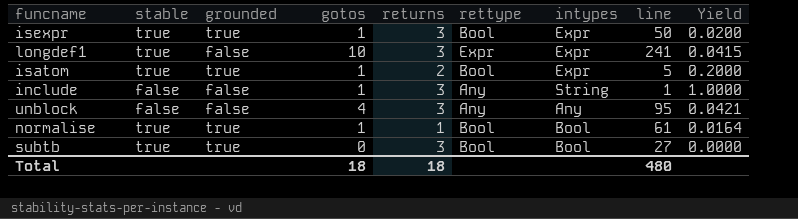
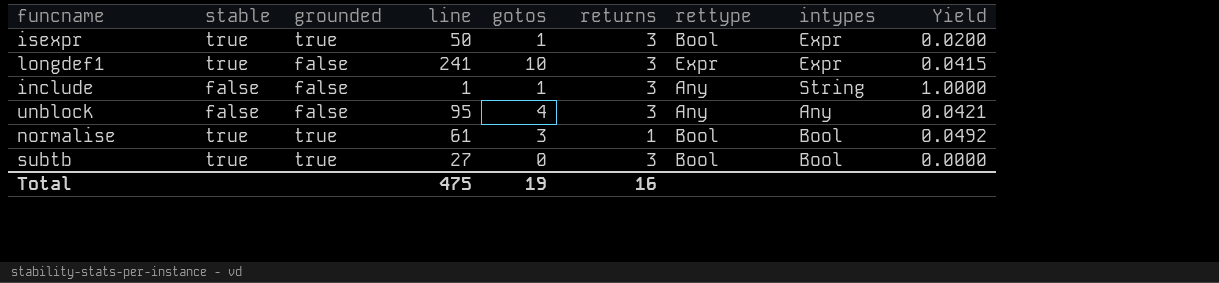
column line | position: 8 -> 4
row isatom: true | true | 1 | 2 | Bool | Expr | 5 | 0.2000 -> none
normalise | gotos: 1 -> 3
normalise | Yield: 0.0164 -> 0.0492
Total | line: 480 -> 475
Total | gotos: 18 -> 19
Total | returns: 18 -> 16

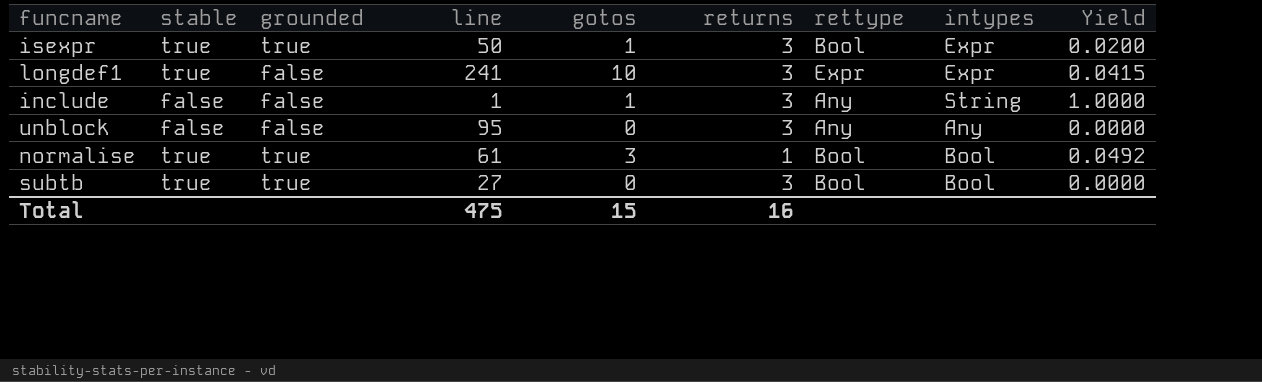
unblock | gotos: 4 -> 0
unblock | Yield: 0.0421 -> 0.0000
Total | gotos: 19 -> 15

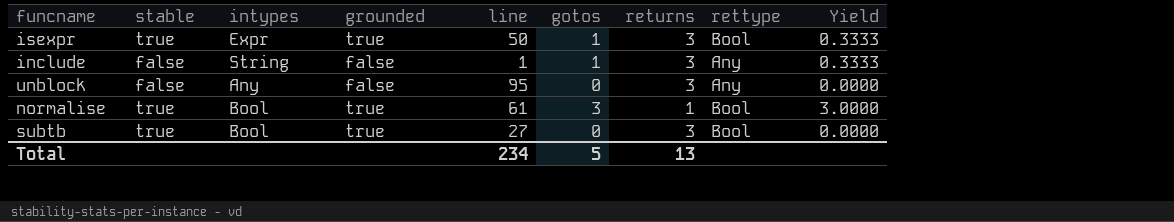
column intypes | position: 8 -> 3
column Yield | formula: [gotos] / [line] -> [gotos] / [returns]
row longdef1: true | false | 241 | 10 | 3 | Expr | Expr | 0.0415 -> none
Total | line: 475 -> 234
Total | gotos: 15 -> 5
Total | returns: 16 -> 13

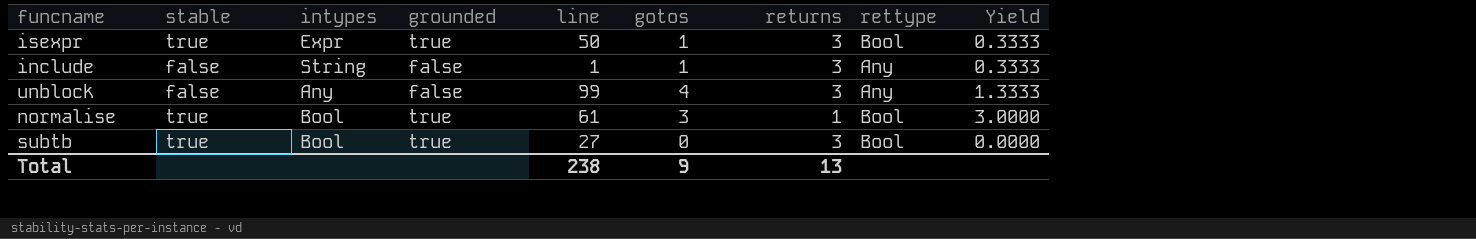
unblock | line: 95 -> 99
unblock | gotos: 0 -> 4
unblock | Yield: 0.0000 -> 1.3333
Total | line: 234 -> 238
Total | gotos: 5 -> 9

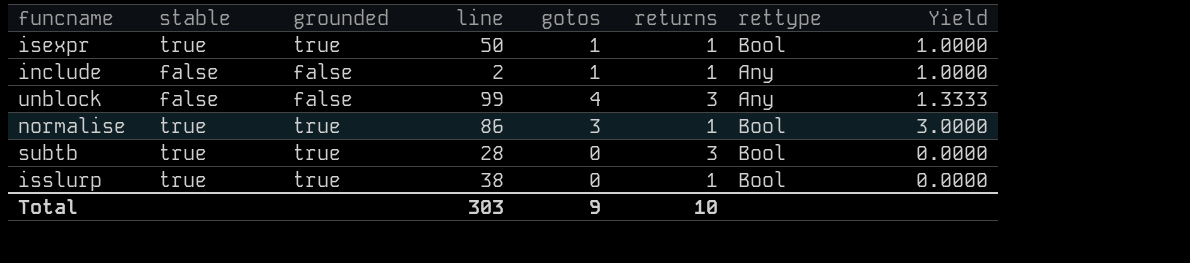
column intypes | position: 3 -> none
isexpr | returns: 3 -> 1
isexpr | Yield: 0.3333 -> 1.0000
include | line: 1 -> 2
include | returns: 3 -> 1
include | Yield: 0.3333 -> 1.0000
normalise | line: 61 -> 86
subtb | line: 27 -> 28
row isslurp: none -> true | true | 38 | 0 | 1 | Bool | 0.0000
Total | line: 238 -> 303
Total | returns: 13 -> 10

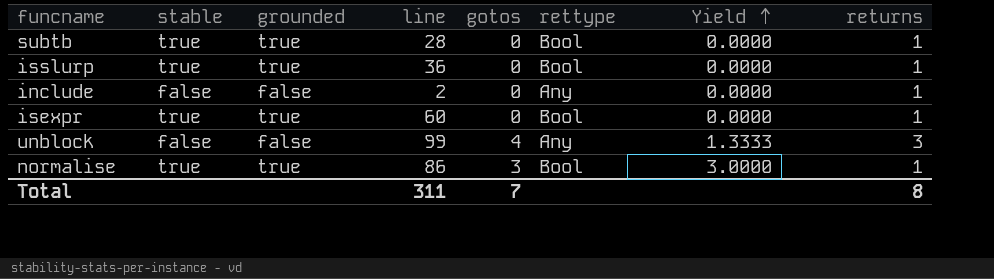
row order: none -> Yield ascending
column returns | position: 6 -> 8
subtb | returns: 3 -> 1
isslurp | line: 38 -> 36
include | gotos: 1 -> 0
include | Yield: 1.0000 -> 0.0000
isexpr | line: 50 -> 60
isexpr | gotos: 1 -> 0
isexpr | Yield: 1.0000 -> 0.0000
Total | line: 303 -> 311
Total | gotos: 9 -> 7
Total | returns: 10 -> 8

